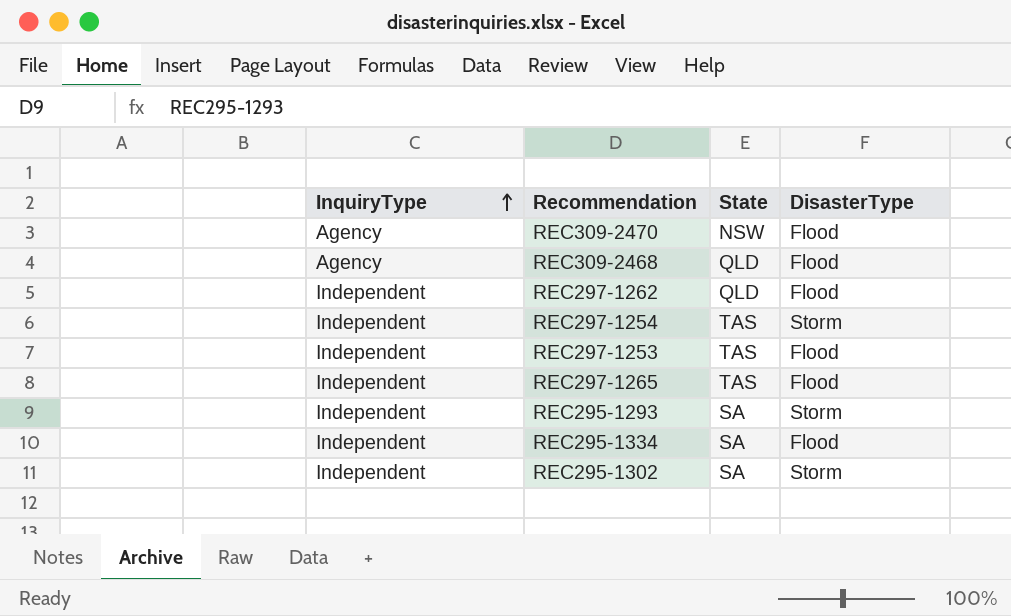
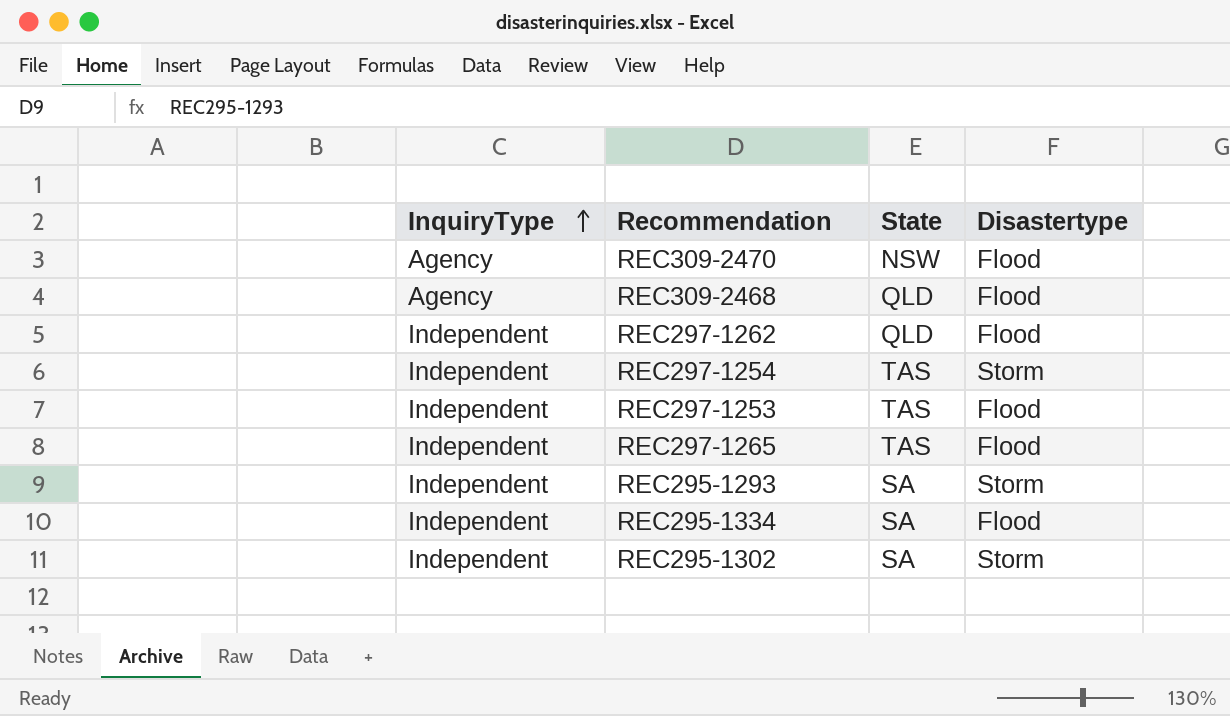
column name: DisasterType -> Disastertype

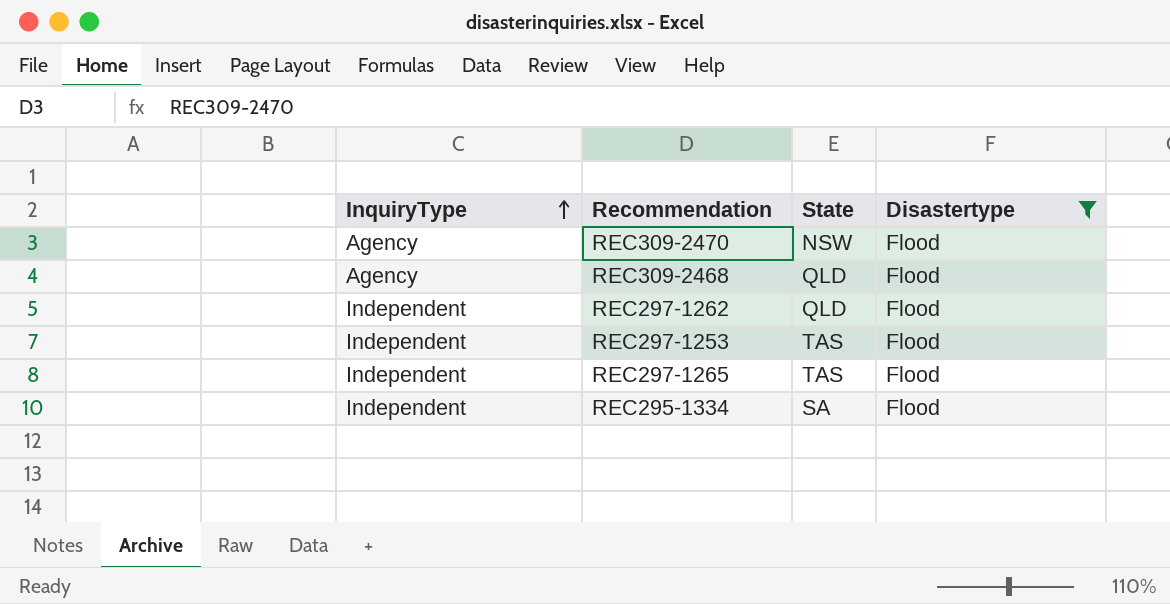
filter: none -> Disastertype = Flood

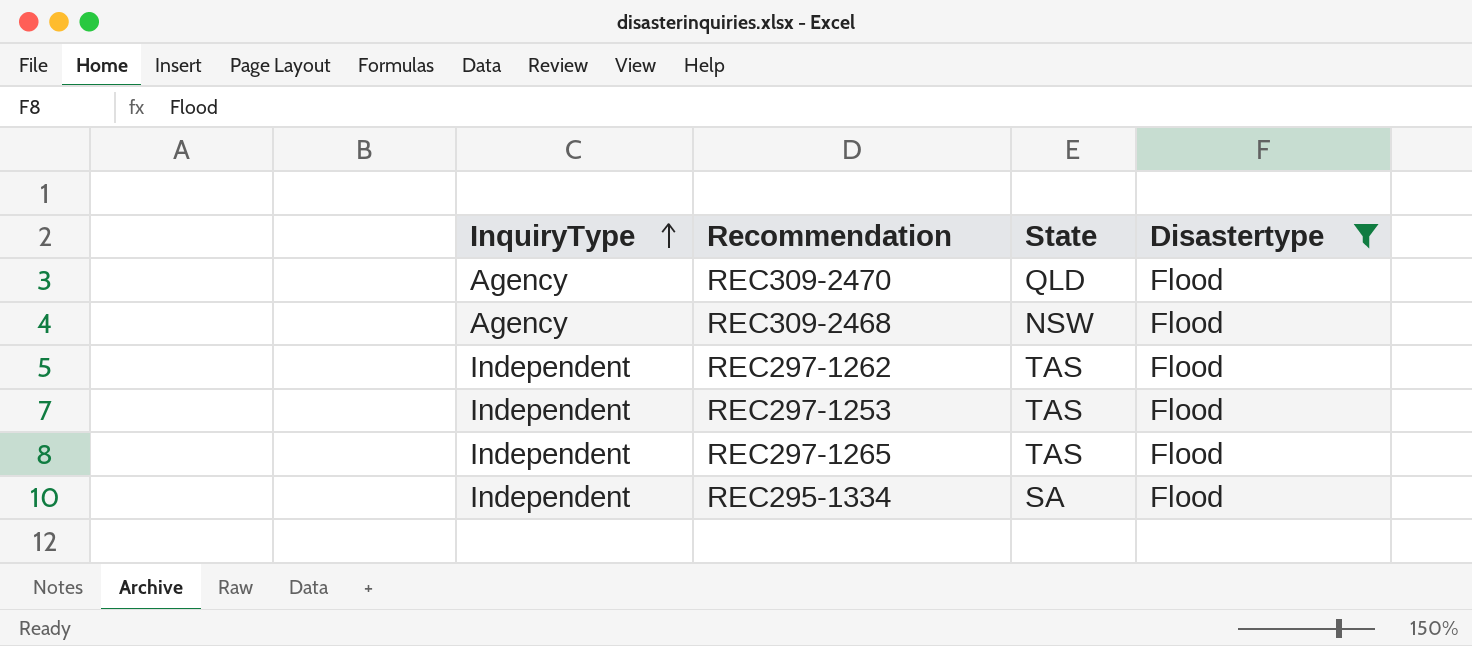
REC309-2470 | State: NSW -> QLD
REC309-2468 | State: QLD -> NSW
REC297-1262 | State: QLD -> TAS

